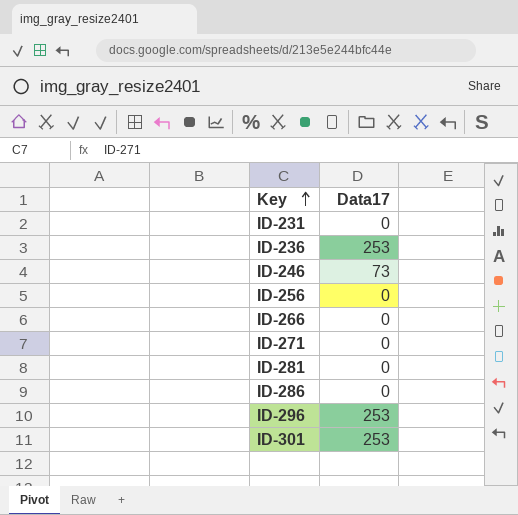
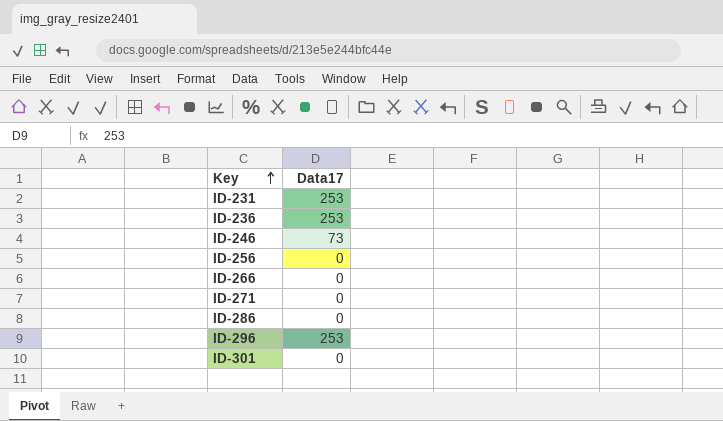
row ID-281: 0 -> none
ID-231 | Data17: 0 -> 253
ID-301 | Data17: 253 -> 0

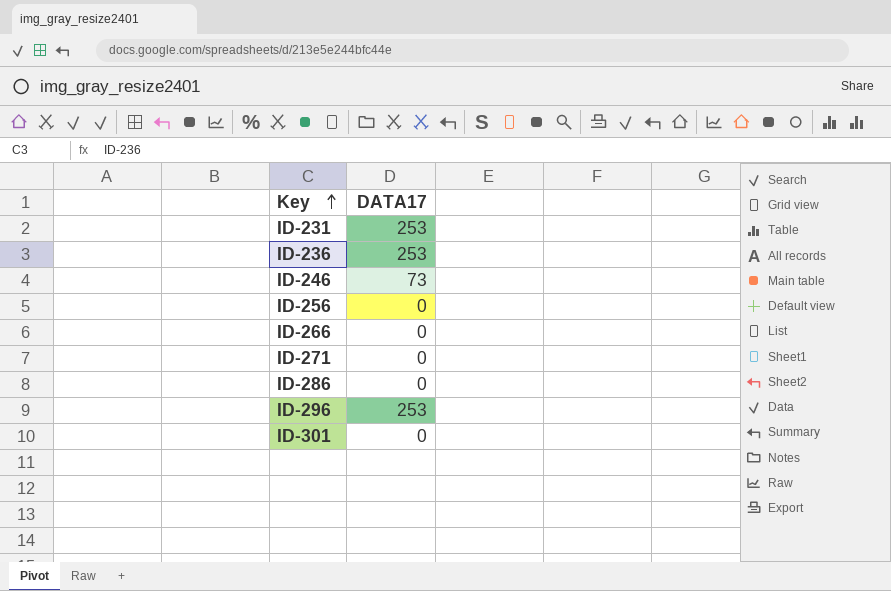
column name: Data17 -> DATA17

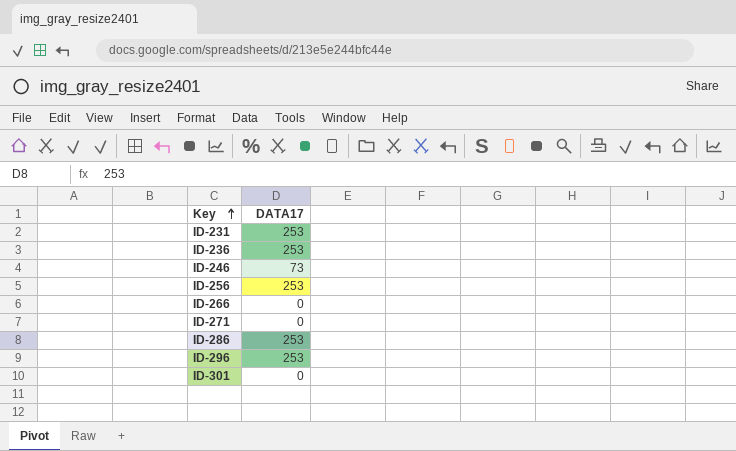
ID-256 | DATA17: 0 -> 253
ID-286 | DATA17: 0 -> 253

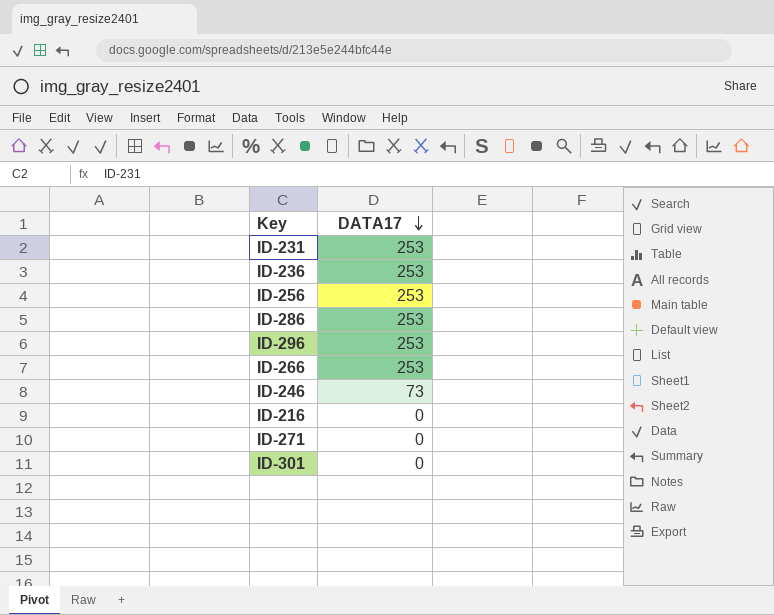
row order: Key ascending -> DATA17 descending
ID-266 | DATA17: 0 -> 253
row ID-216: none -> 0

